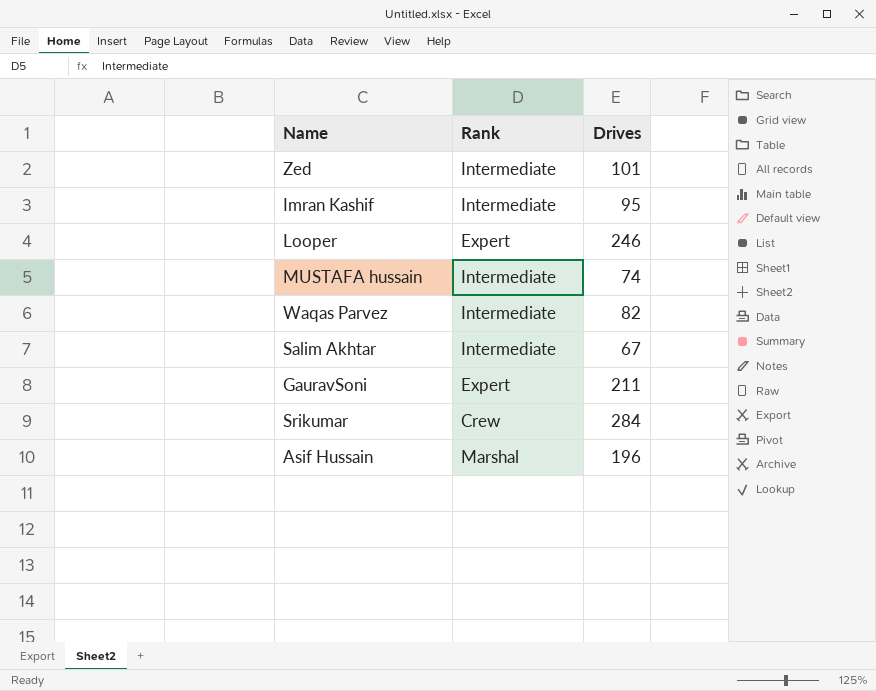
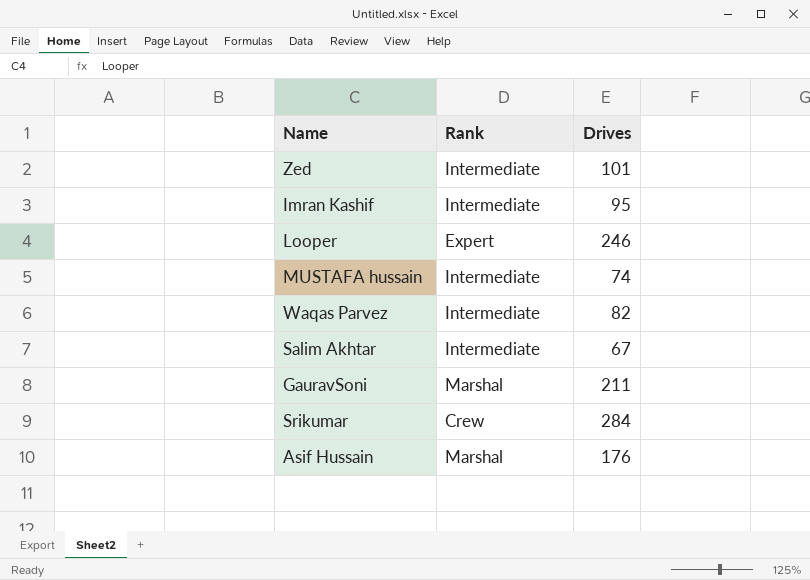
GauravSoni | Rank: Expert -> Marshal
Asif Hussain | Drives: 196 -> 176

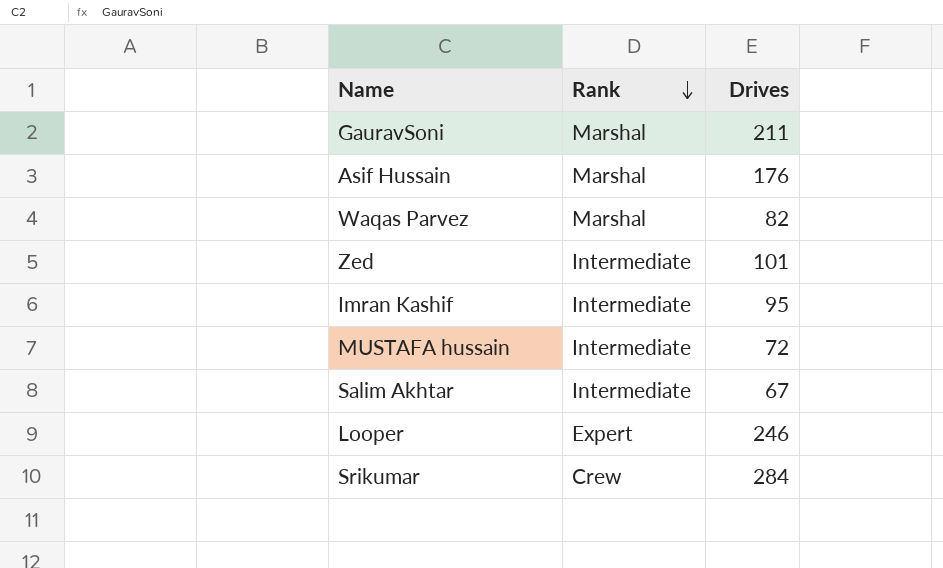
row order: none -> Rank descending
Waqas Parvez | Rank: Intermediate -> Marshal
MUSTAFA hussain | Drives: 74 -> 72

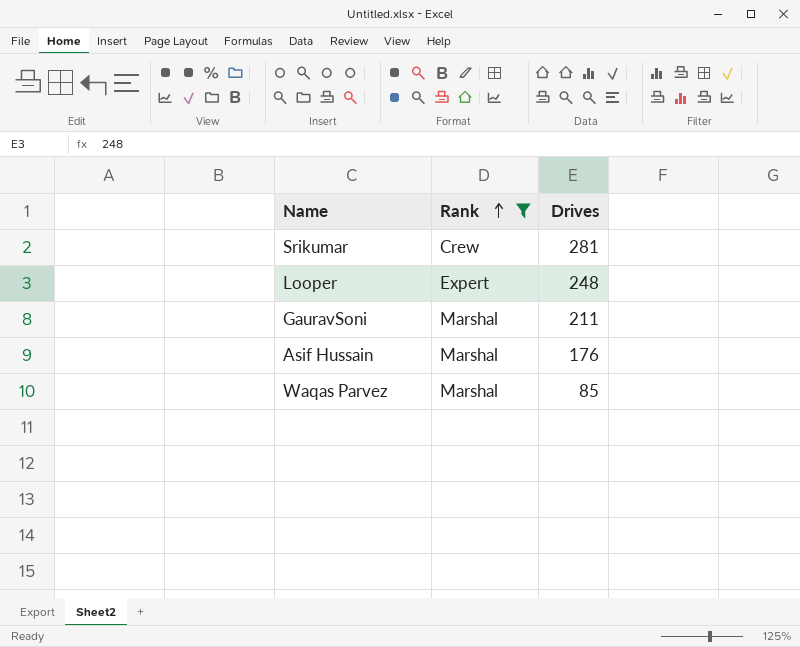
filter: none -> Rank != Intermediate
row order: Rank descending -> Rank ascending
Srikumar | Drives: 284 -> 281
Looper | Drives: 246 -> 248
Waqas Parvez | Drives: 82 -> 85

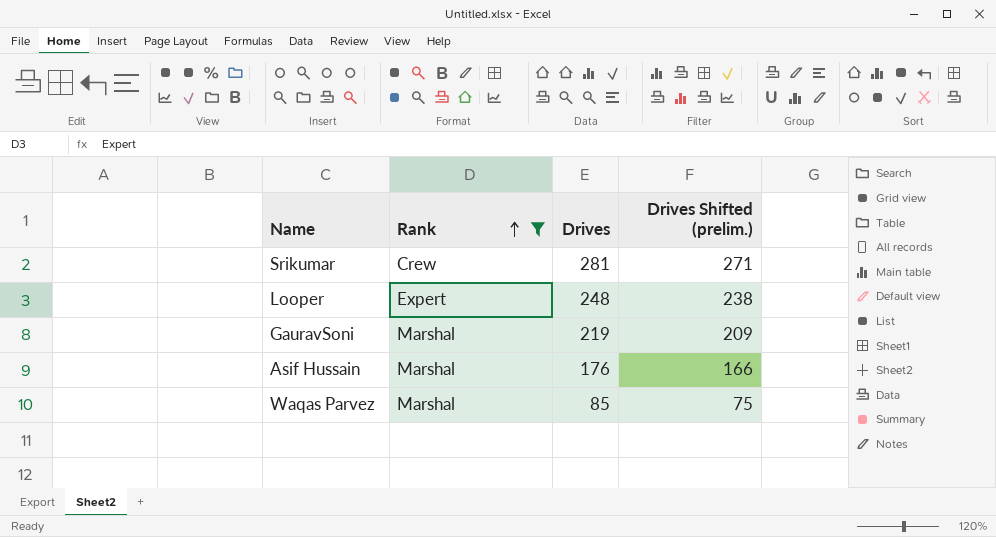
column Drives Shifted (prelim.) | formula: none -> [Drives] - 10
GauravSoni | Drives: 211 -> 219

